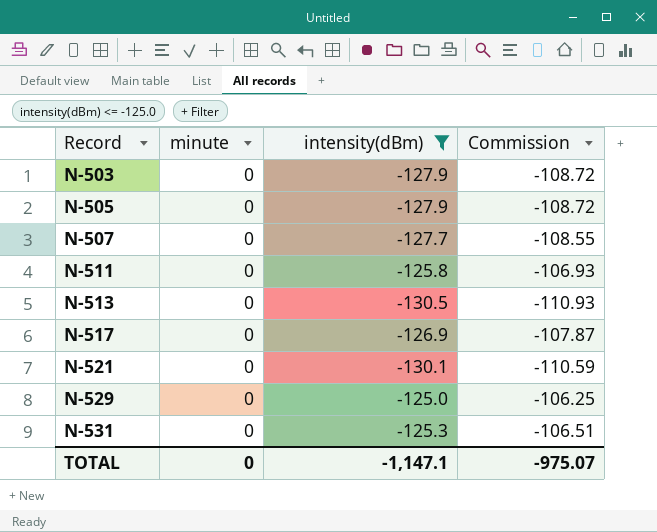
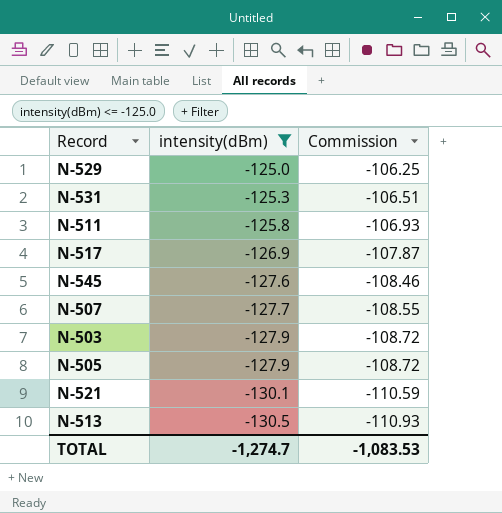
row order: Record ascending -> intensity(dBm) descending
column minute | position: 2 -> none
row N-545: none -> -127.6 | -108.46
TOTAL | intensity(dBm): -1,147.1 -> -1,274.7
TOTAL | Commission: -975.07 -> -1,083.53

